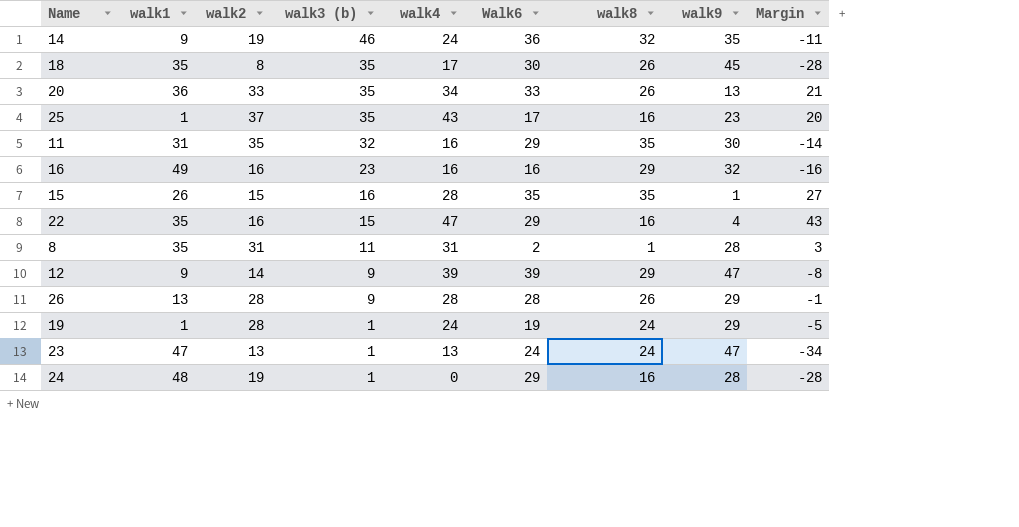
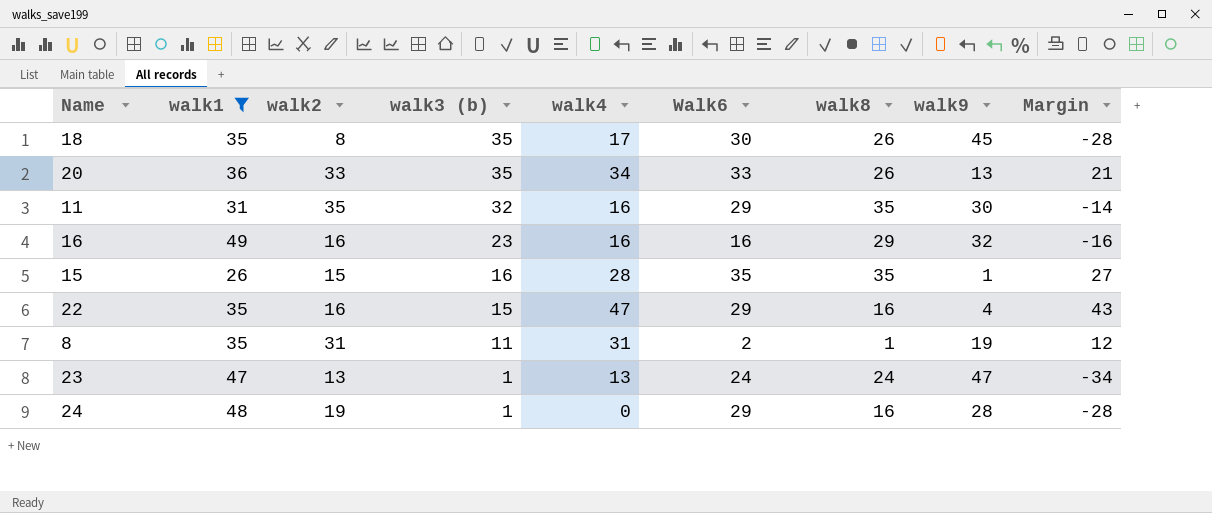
filter: none -> walk1 >= 26
8 | walk9: 28 -> 19
8 | Margin: 3 -> 12

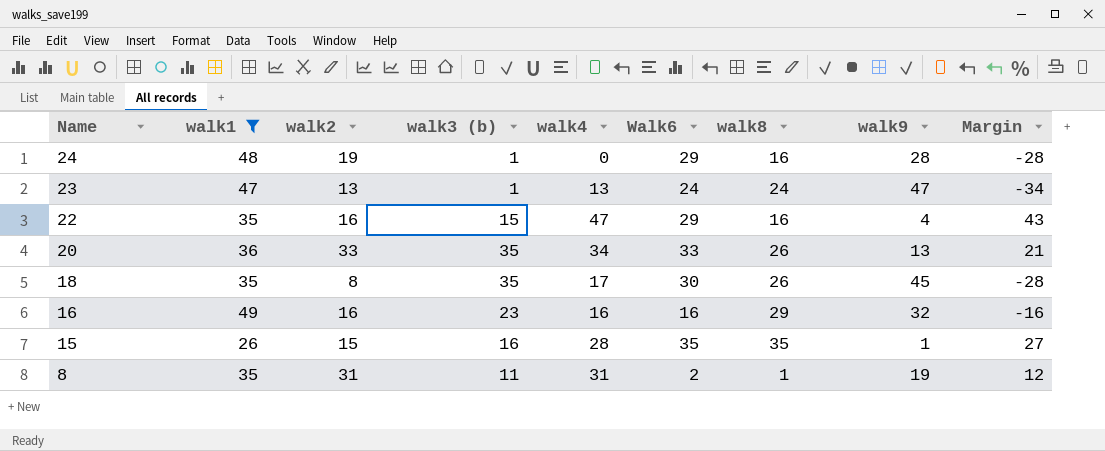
row order: walk3 (b) descending -> Name descending
row 11: 31 | 35 | 32 | 16 | 29 | 35 | 30 | -14 -> none

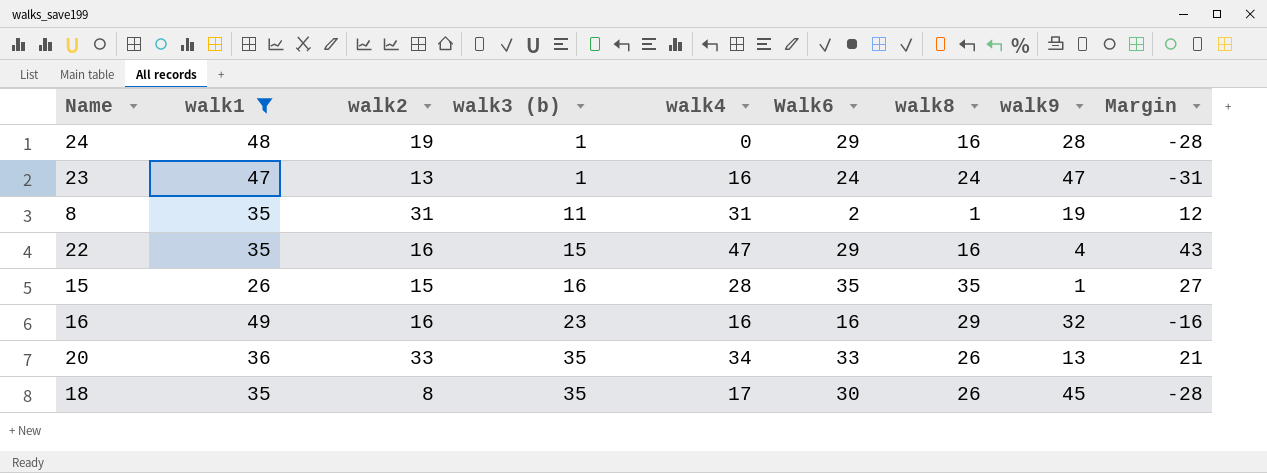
row order: Name descending -> walk3 (b) ascending
23 | walk4: 13 -> 16
23 | Margin: -34 -> -31

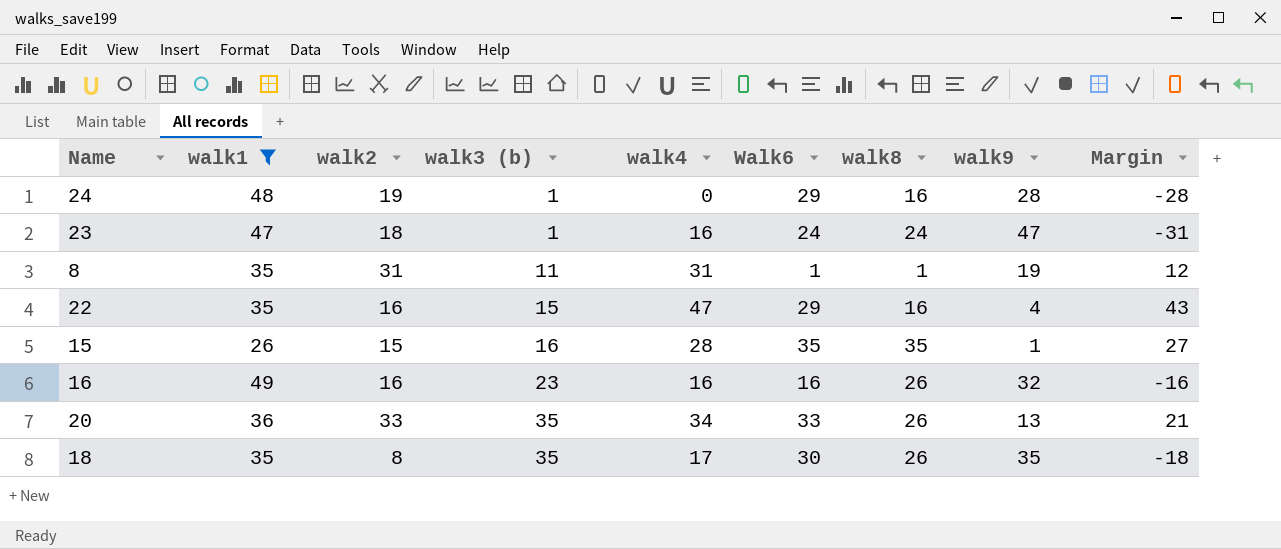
23 | walk2: 13 -> 18
8 | Walk6: 2 -> 1
16 | walk8: 29 -> 26
18 | walk9: 45 -> 35
18 | Margin: -28 -> -18

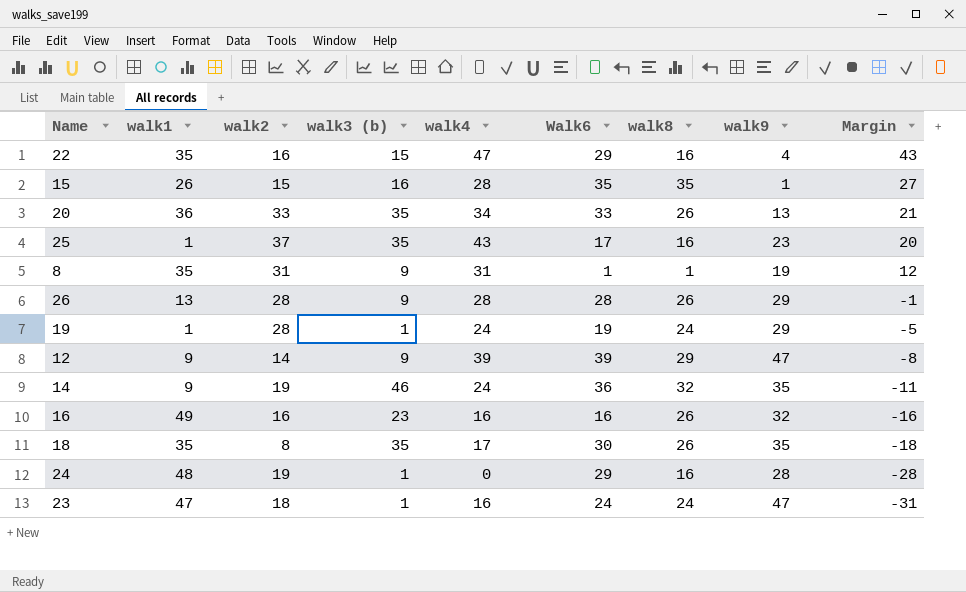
filter: walk1 >= 26 -> none
row order: walk3 (b) ascending -> Margin descending
8 | walk3 (b): 11 -> 9

